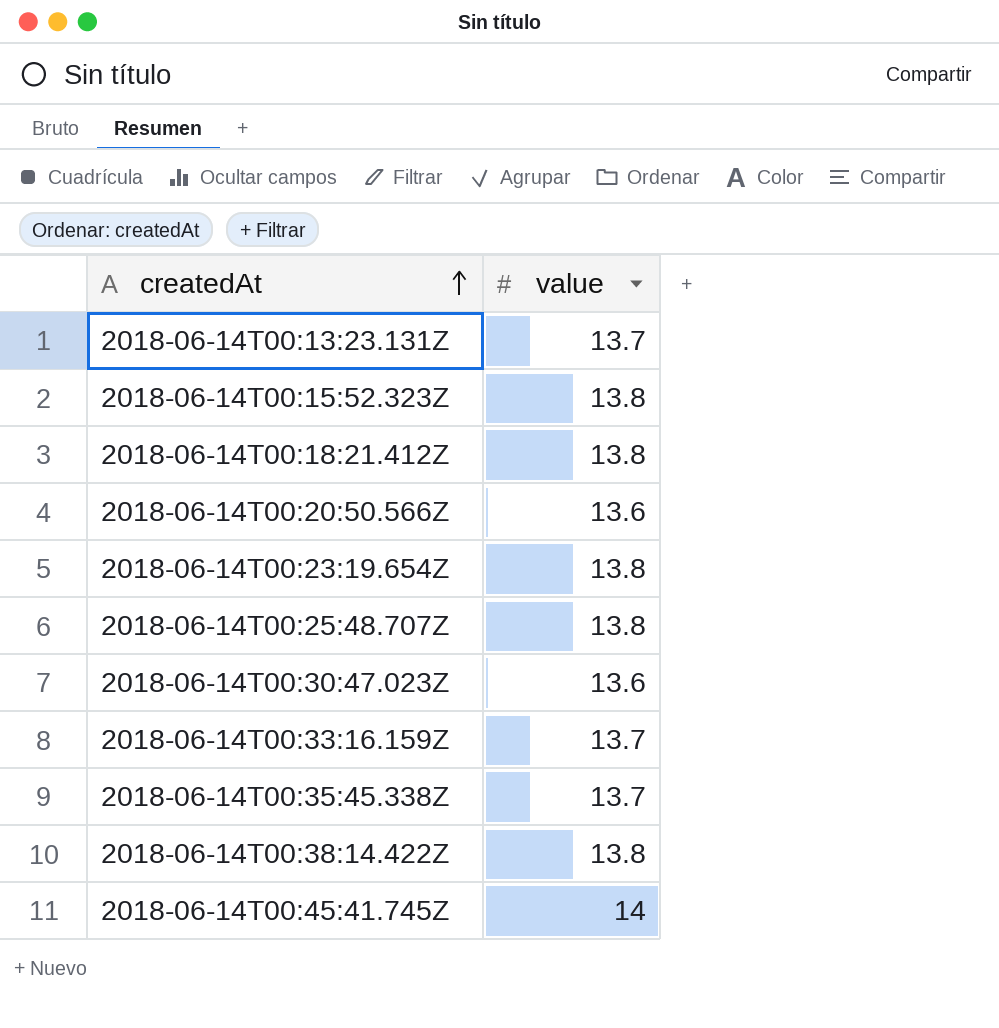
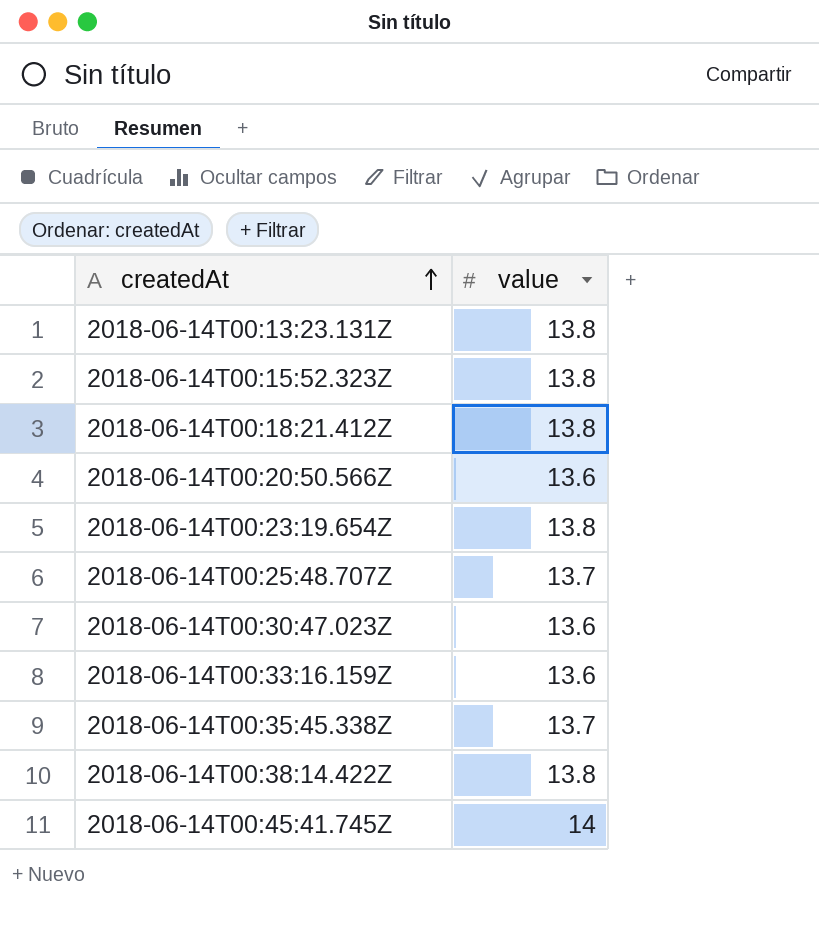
2018-06-14T00:13:23.131Z | value: 13.7 -> 13.8
2018-06-14T00:25:48.707Z | value: 13.8 -> 13.7
2018-06-14T00:33:16.159Z | value: 13.7 -> 13.6

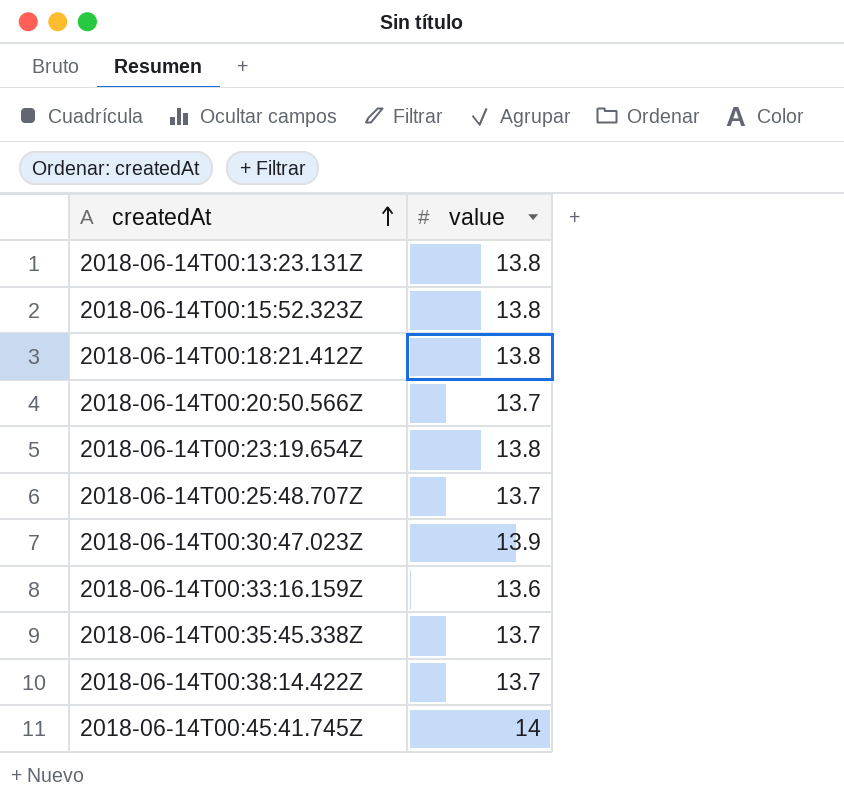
2018-06-14T00:20:50.566Z | value: 13.6 -> 13.7
2018-06-14T00:30:47.023Z | value: 13.6 -> 13.9
2018-06-14T00:38:14.422Z | value: 13.8 -> 13.7

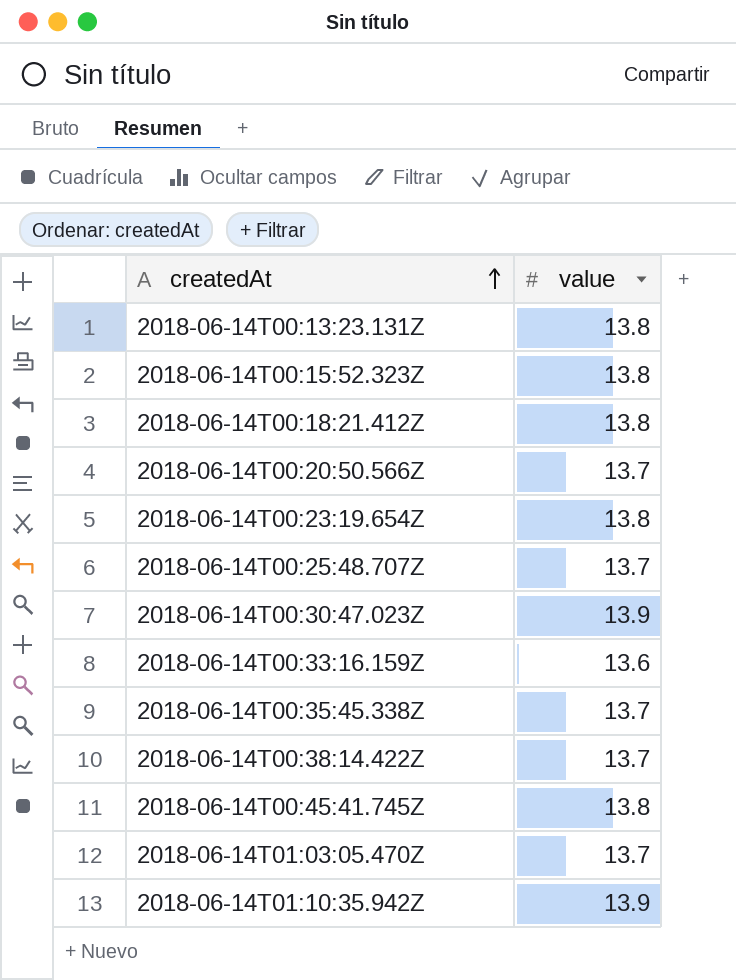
2018-06-14T00:45:41.745Z | value: 14 -> 13.8
row 2018-06-14T01:03:05.470Z: none -> 13.7
row 2018-06-14T01:10:35.942Z: none -> 13.9

